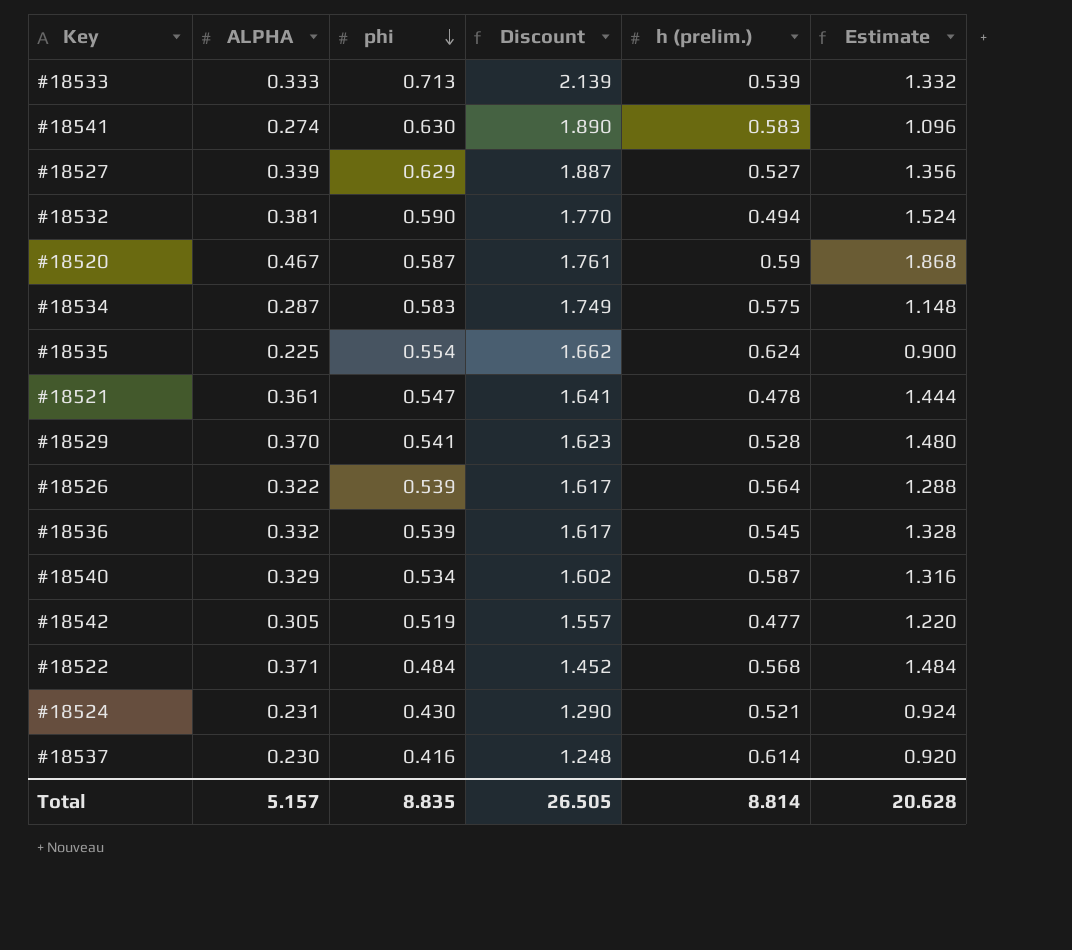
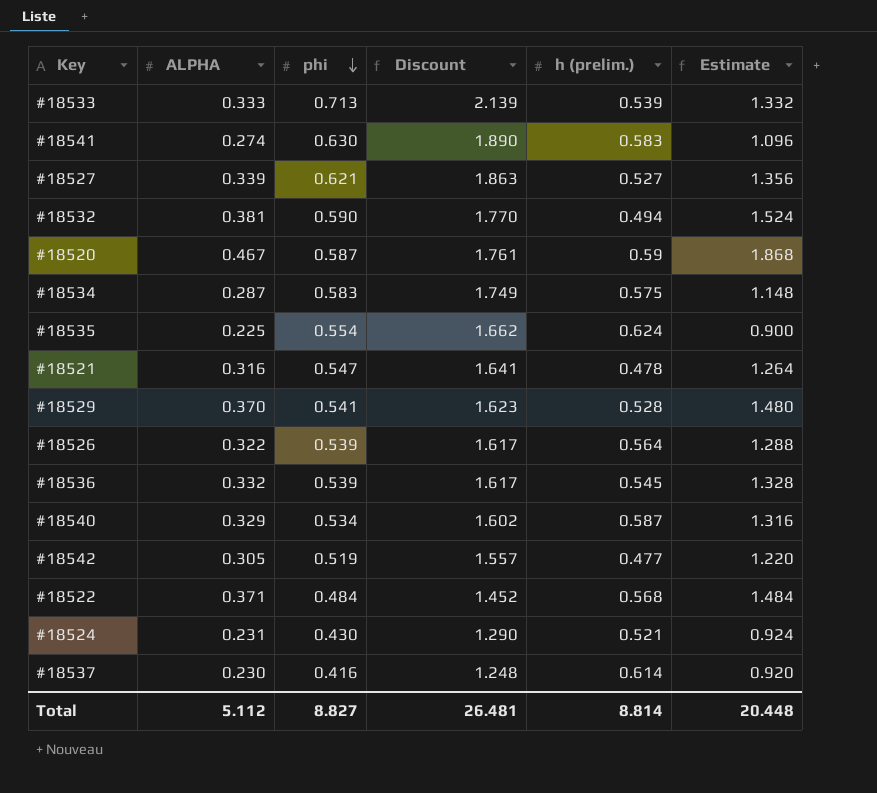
#18527 | phi: 0.629 -> 0.621
#18527 | Discount: 1.887 -> 1.863
#18521 | ALPHA: 0.361 -> 0.316
#18521 | Estimate: 1.444 -> 1.264
Total | ALPHA: 5.157 -> 5.112
Total | phi: 8.835 -> 8.827
Total | Discount: 26.505 -> 26.481
Total | Estimate: 20.628 -> 20.448

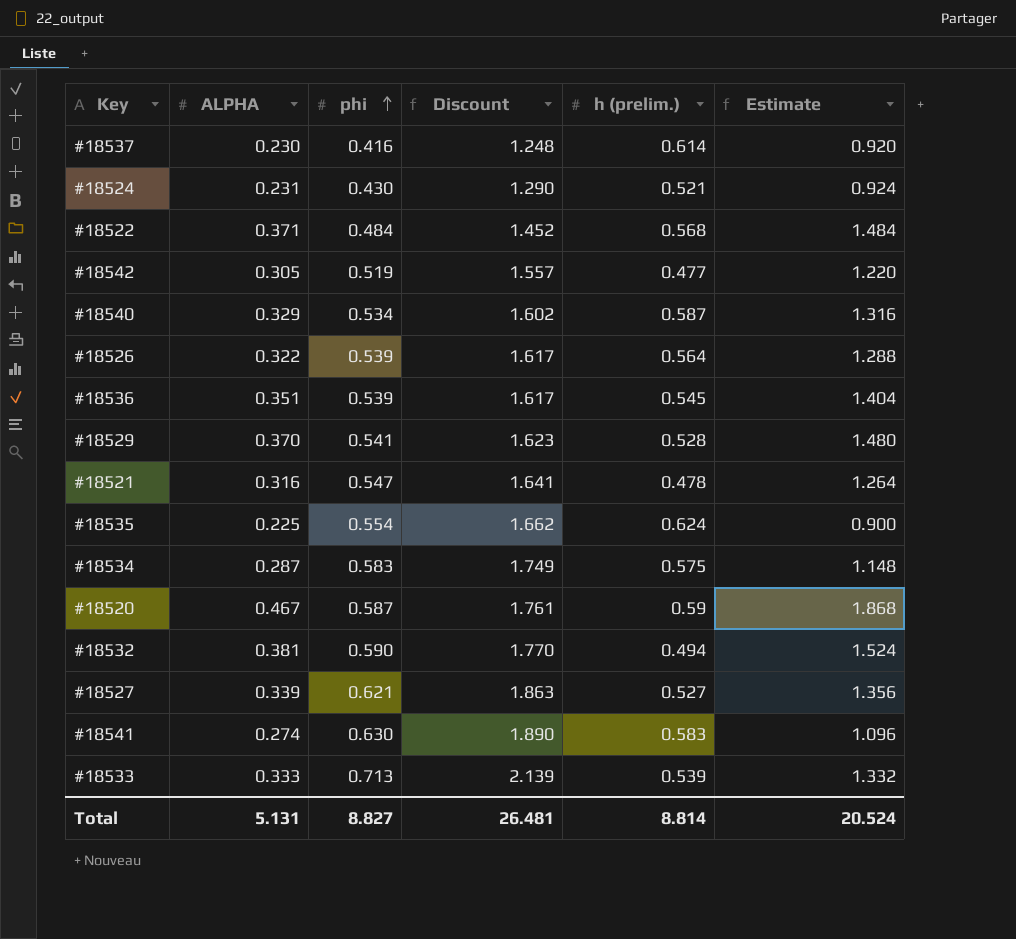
row order: phi descending -> phi ascending
#18536 | ALPHA: 0.332 -> 0.351
#18536 | Estimate: 1.328 -> 1.404
Total | ALPHA: 5.112 -> 5.131
Total | Estimate: 20.448 -> 20.524

